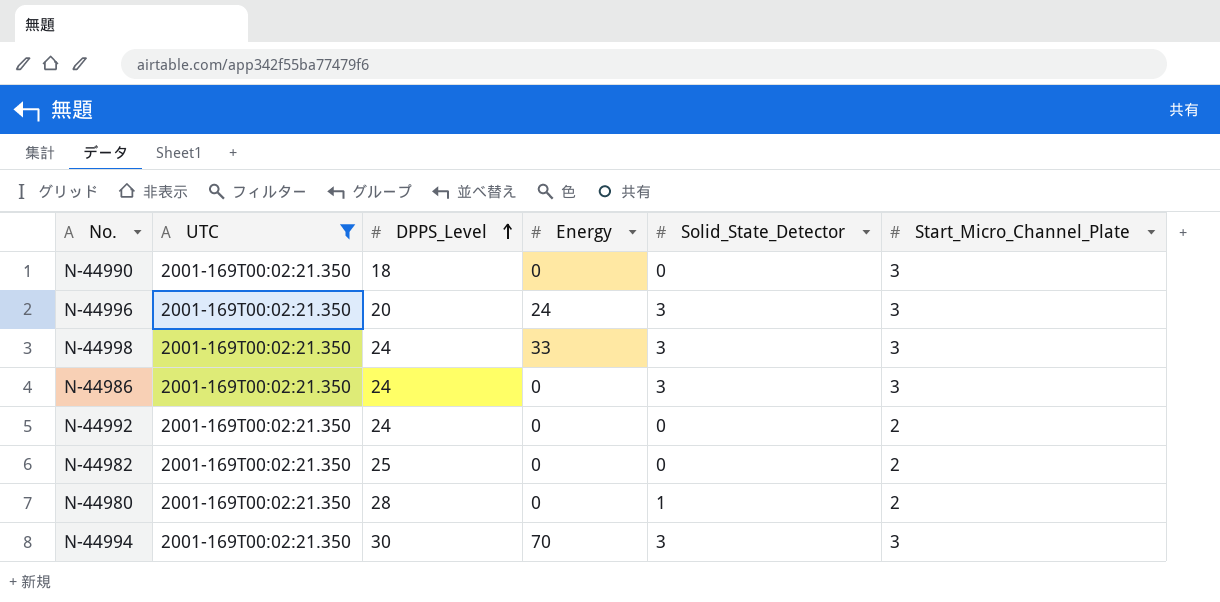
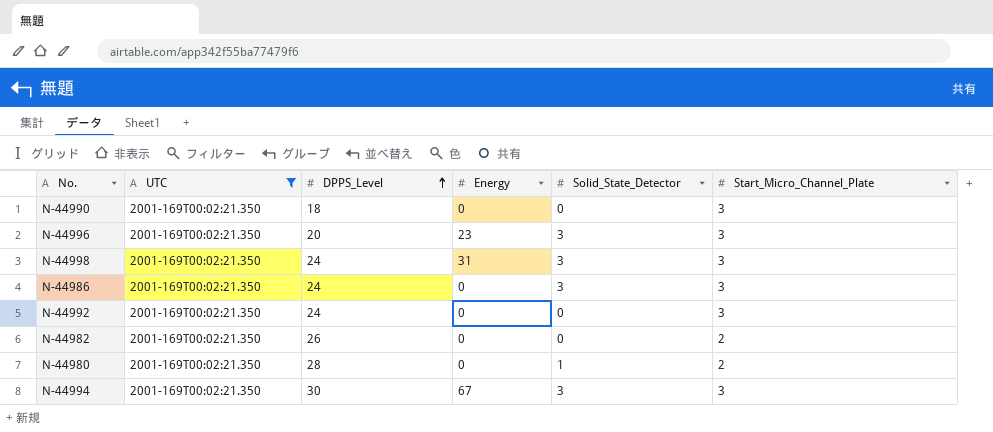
N-44996 | Energy: 24 -> 23
N-44998 | Energy: 33 -> 31
N-44992 | Start_Micro_Channel_Plate: 2 -> 3
N-44982 | DPPS_Level: 25 -> 26
N-44994 | Energy: 70 -> 67

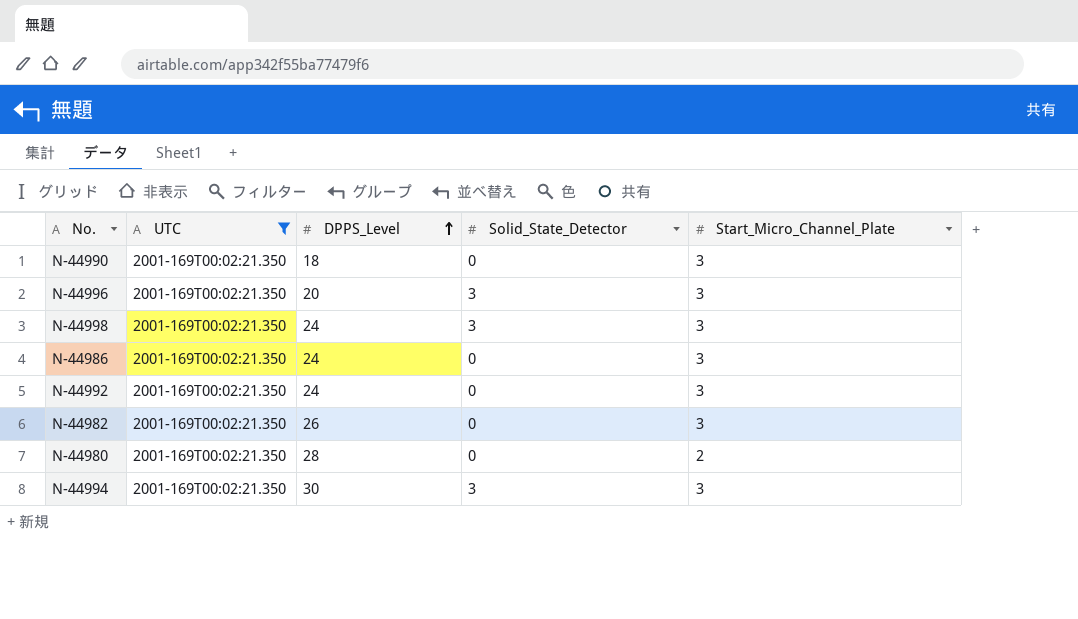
column Energy | position: 4 -> none
N-44986 | Solid_State_Detector: 3 -> 0
N-44982 | Start_Micro_Channel_Plate: 2 -> 3
N-44980 | Solid_State_Detector: 1 -> 0

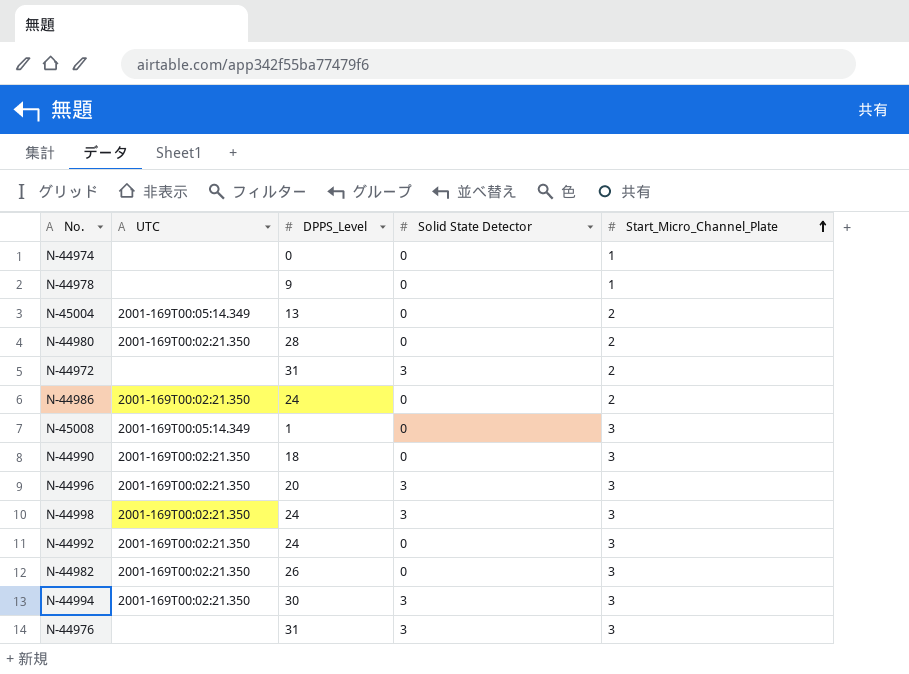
filter: UTC = 2001-169T00:02:21.350 -> none
row order: DPPS_Level ascending -> Start_Micro_Channel_Plate ascending
column name: Solid_State_Detector -> Solid State Detector
N-44986 | Start_Micro_Channel_Plate: 3 -> 2

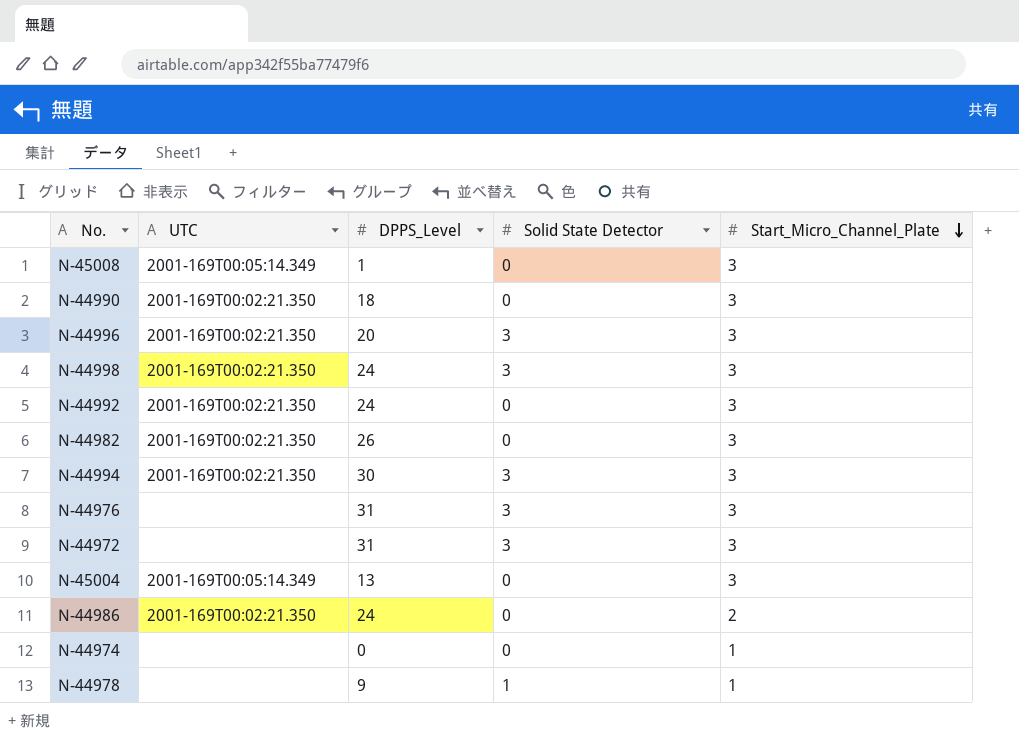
row order: Start_Micro_Channel_Plate ascending -> Start_Micro_Channel_Plate descending
row N-44980: 2001-169T00:02:21.350 | 28 | 0 | 2 -> none
N-44972 | Start_Micro_Channel_Plate: 2 -> 3
N-45004 | Start_Micro_Channel_Plate: 2 -> 3
N-44978 | Solid State Detector: 0 -> 1

